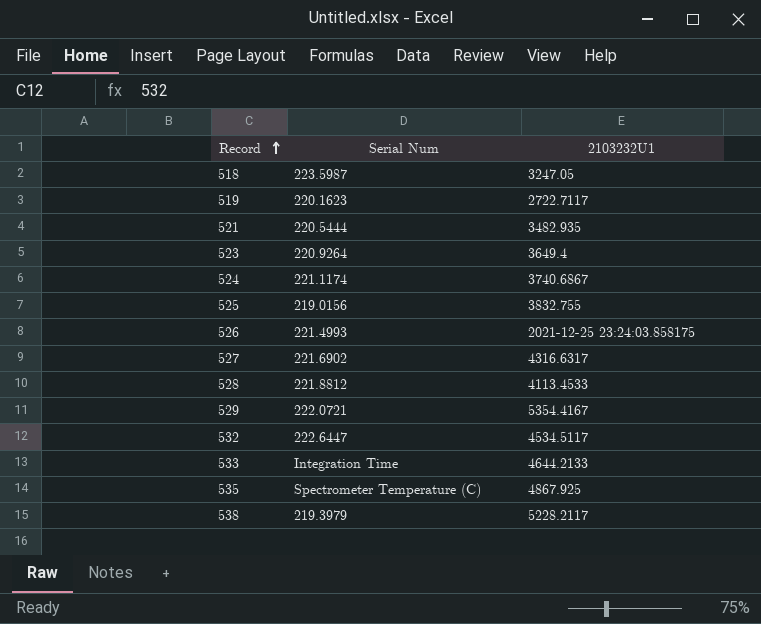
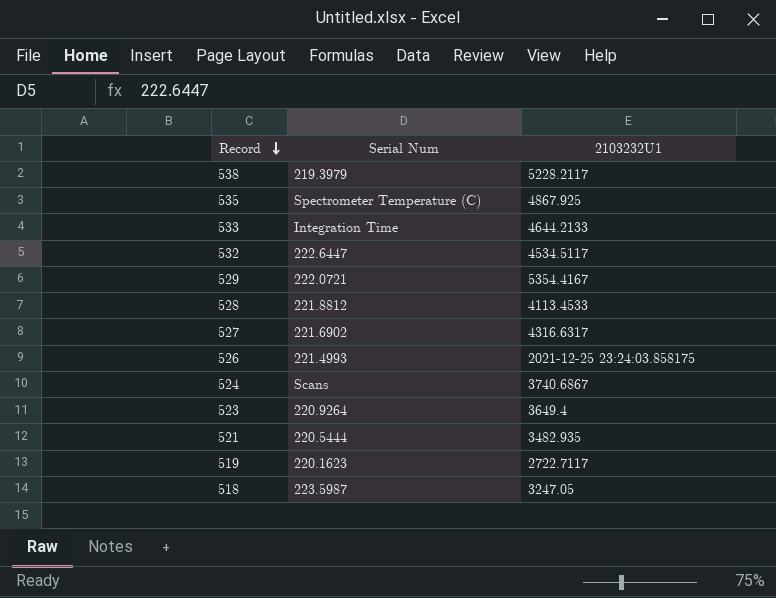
row order: Record ascending -> Record descending
row 525: 219.0156 | 3832.755 -> none
524 | Serial Num: 221.1174 -> Scans

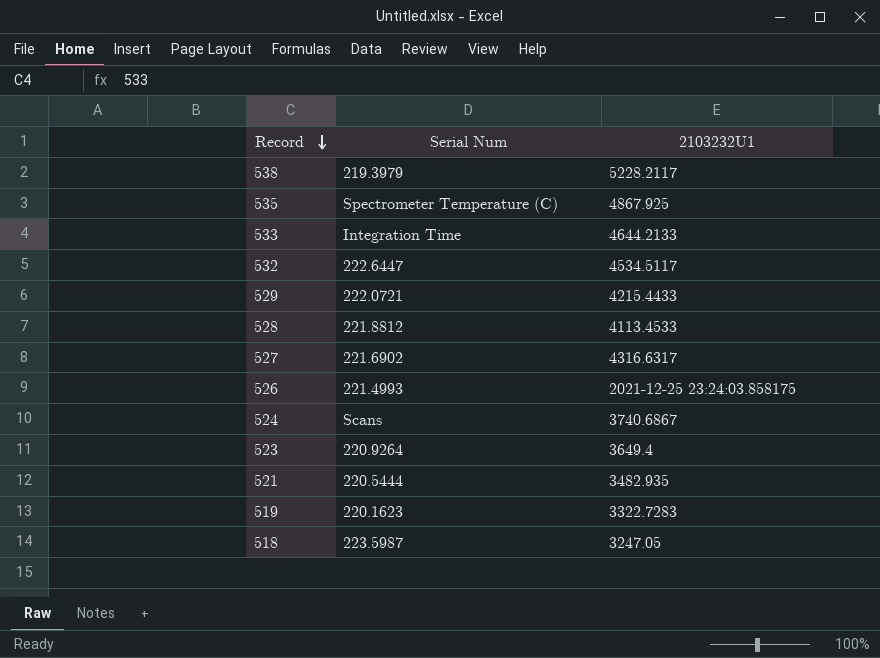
529 | 2103232U1: 5354.4167 -> 4215.4433
519 | 2103232U1: 2722.7117 -> 3322.7283

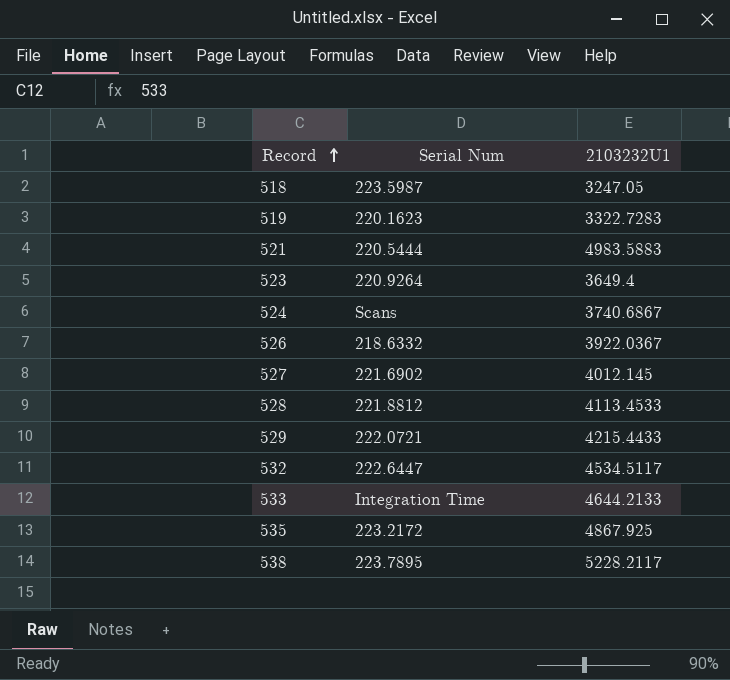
row order: Record descending -> Record ascending
521 | 2103232U1: 3482.935 -> 4983.5883
526 | Serial Num: 221.4993 -> 218.6332
526 | 2103232U1: 2021-12-25 23:24:03.858175 -> 3922.0367
527 | 2103232U1: 4316.6317 -> 4012.145
535 | Serial Num: Spectrometer Temperature (C) -> 223.2172
538 | Serial Num: 219.3979 -> 223.7895

